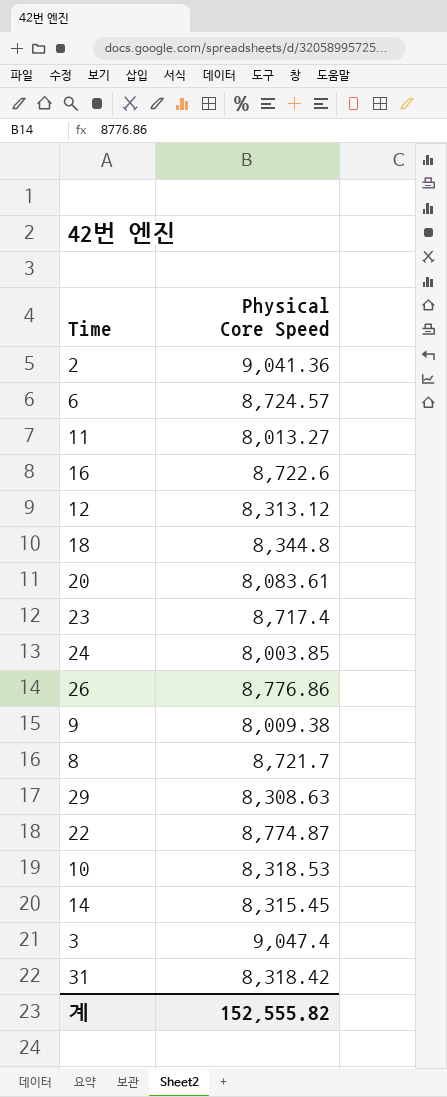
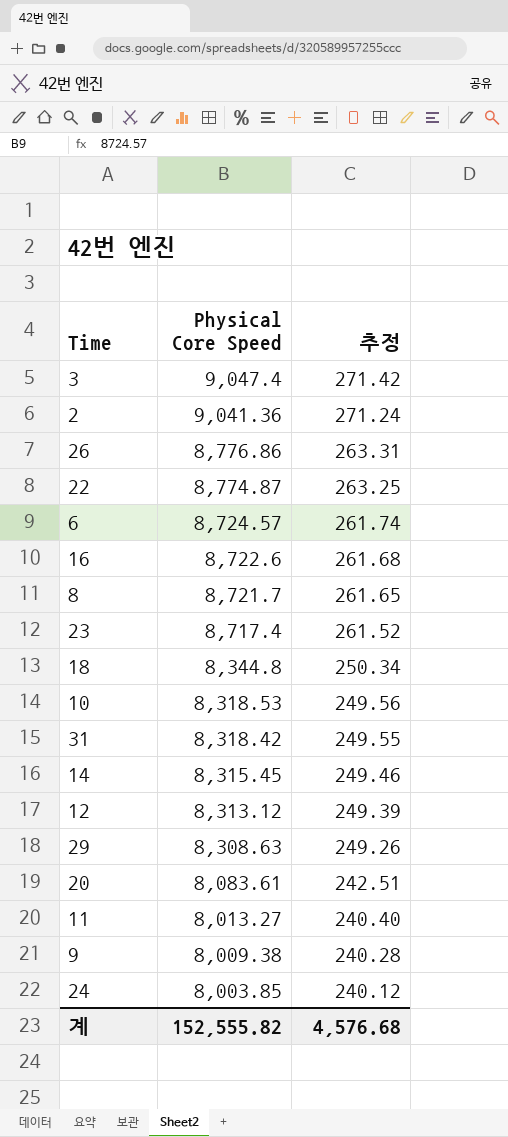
row order: none -> Physical Core Speed descending
column 추정 | formula: none -> [Physical Core Speed] * 0.03

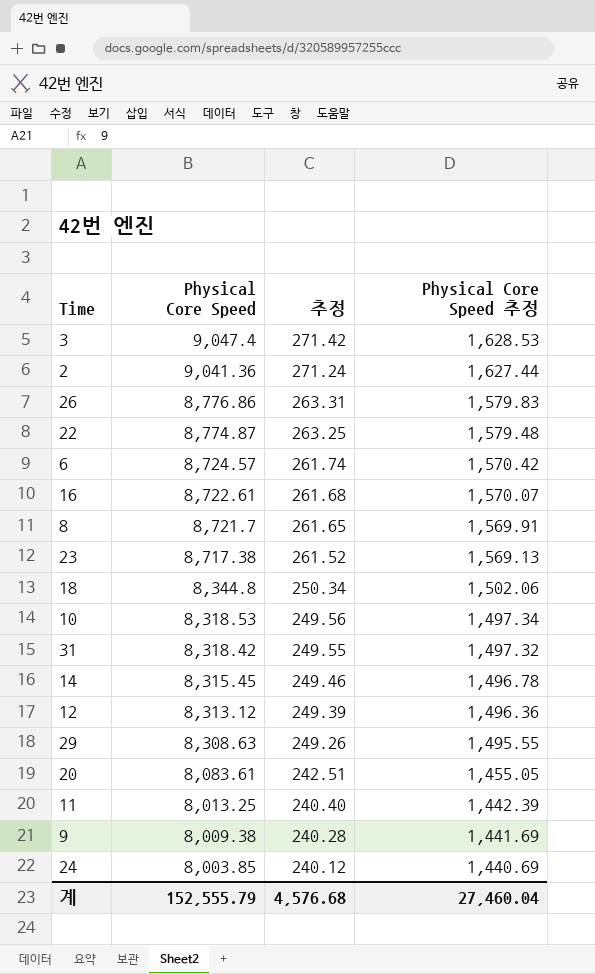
column Physical Core Speed 추정 | formula: none -> [Physical Core Speed] * 0.18
16 | Physical Core Speed: 8,722.6 -> 8,722.61
23 | Physical Core Speed: 8,717.4 -> 8,717.38
11 | Physical Core Speed: 8,013.27 -> 8,013.25
계 | Physical Core Speed: 152,555.82 -> 152,555.79

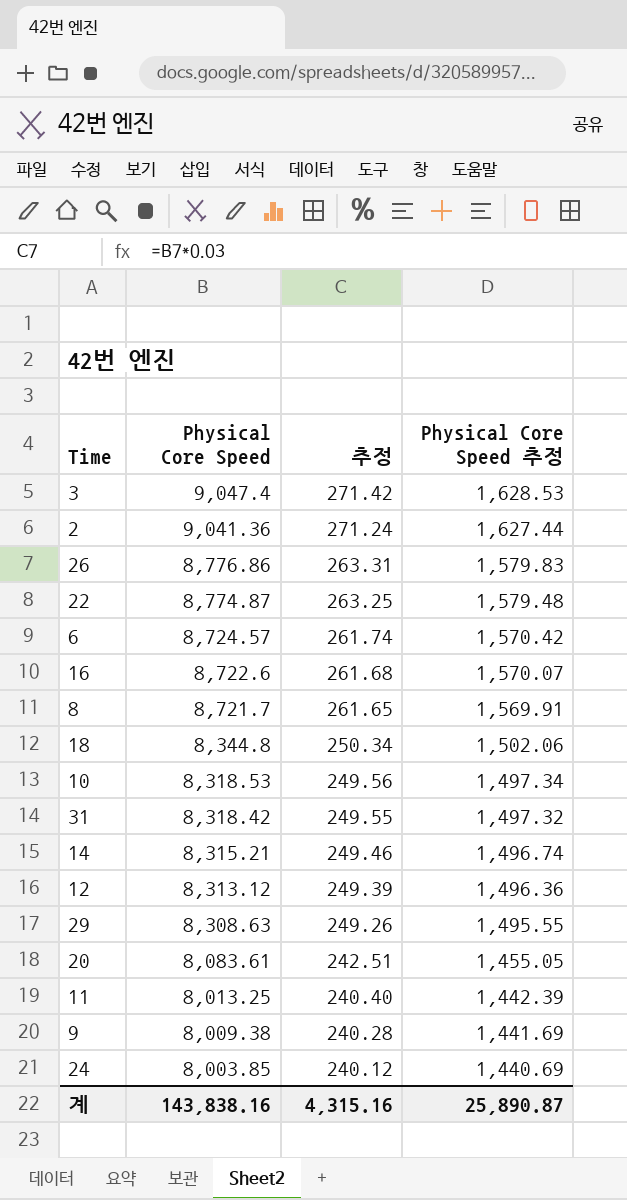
row 23: 8,717.38 | 261.52 | 1,569.13 -> none
16 | Physical Core Speed: 8,722.61 -> 8,722.6
14 | Physical Core Speed: 8,315.45 -> 8,315.21
14 | Physical Core Speed 추정: 1,496.78 -> 1,496.74
계 | Physical Core Speed: 152,555.79 -> 143,838.16
계 | 추정: 4,576.68 -> 4,315.16
계 | Physical Core Speed 추정: 27,460.04 -> 25,890.87

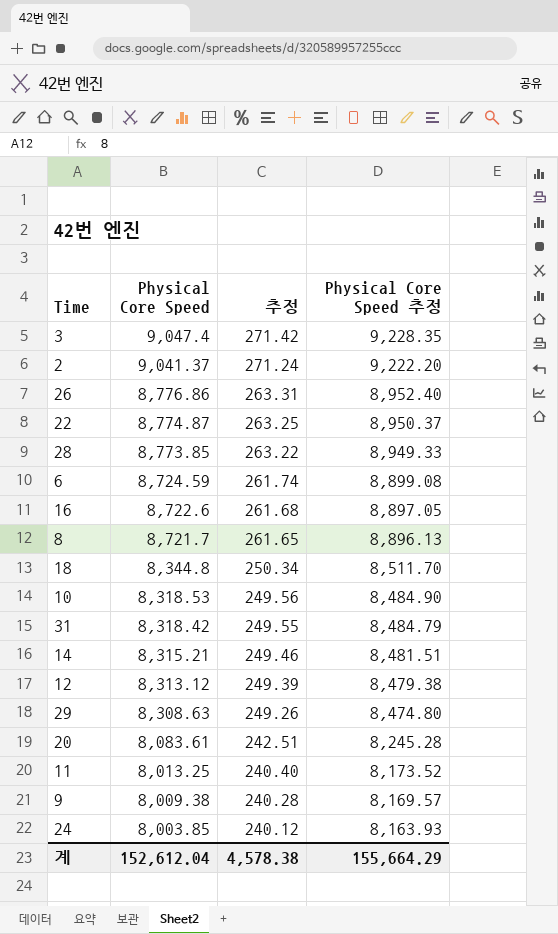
column Physical Core Speed 추정 | formula: [Physical Core Speed] * 0.18 -> [Physical Core Speed] * 1.02
2 | Physical Core Speed: 9,041.36 -> 9,041.37
row 28: none -> 8,773.85 | 263.22 | 8,949.33
6 | Physical Core Speed: 8,724.57 -> 8,724.59
계 | Physical Core Speed: 143,838.16 -> 152,612.04
계 | 추정: 4,315.16 -> 4,578.38
계 | Physical Core Speed 추정: 25,890.87 -> 155,664.29

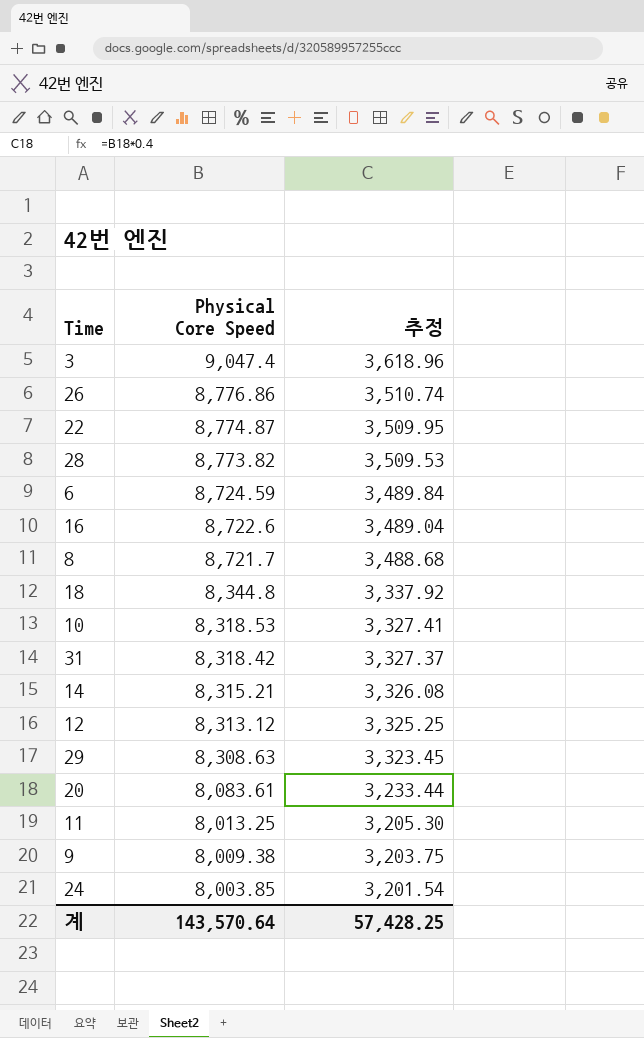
column Physical Core Speed 추정 | formula: [Physical Core Speed] * 1.02 -> none
column 추정 | formula: [Physical Core Speed] * 0.03 -> [Physical Core Speed] * 0.4
row 2: 9,041.37 | 271.24 | 9,222.20 -> none
28 | Physical Core Speed: 8,773.85 -> 8,773.82
계 | Physical Core Speed: 152,612.04 -> 143,570.64
계 | 추정: 4,578.38 -> 57,428.25

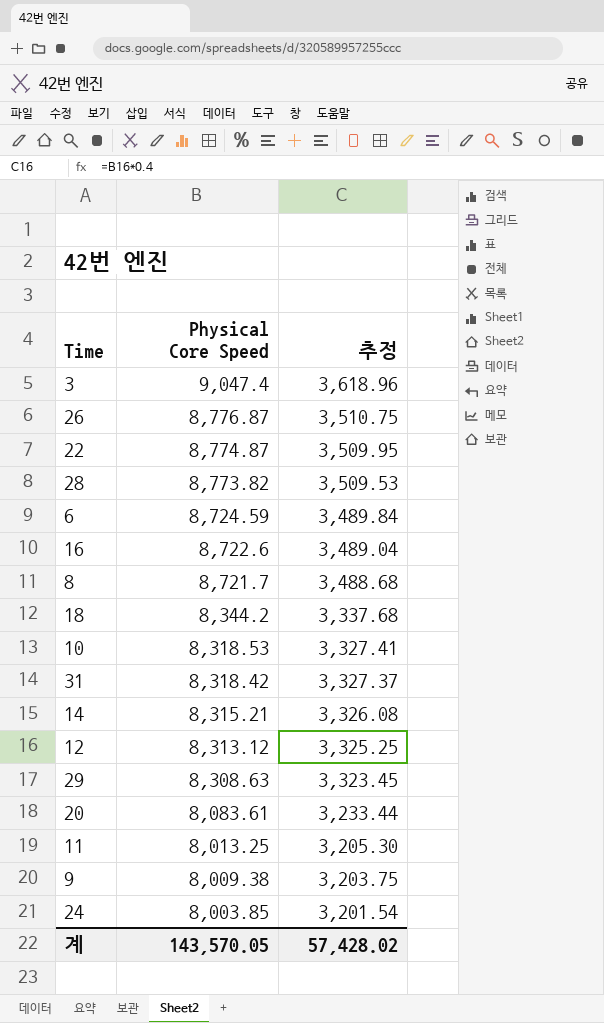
26 | Physical Core Speed: 8,776.86 -> 8,776.87
26 | 추정: 3,510.74 -> 3,510.75
18 | Physical Core Speed: 8,344.8 -> 8,344.2
18 | 추정: 3,337.92 -> 3,337.68
계 | Physical Core Speed: 143,570.64 -> 143,570.05
계 | 추정: 57,428.25 -> 57,428.02

